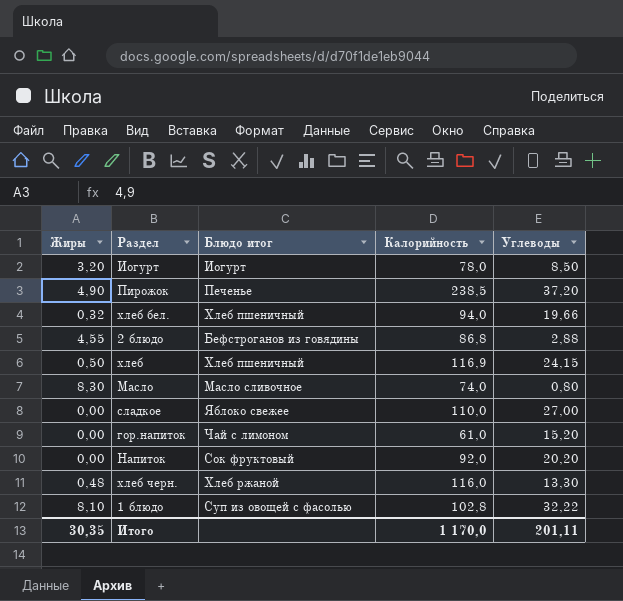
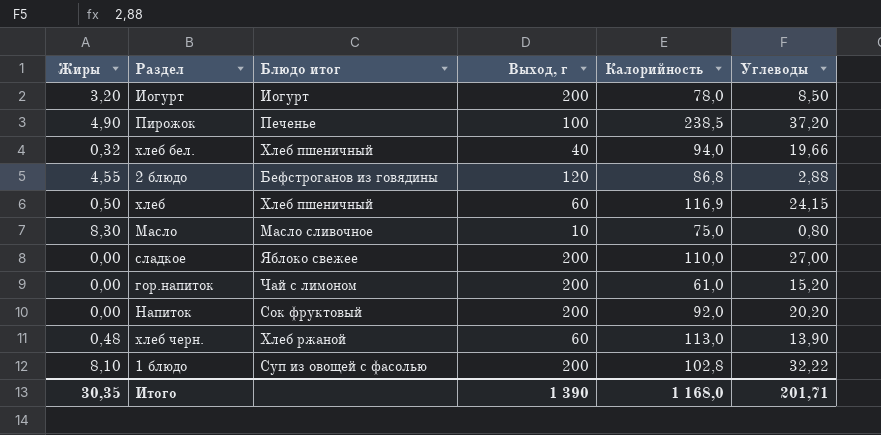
column Выход, г | position: none -> 4
Масло | Калорийность: 74,0 -> 75,0
хлеб черн. | Калорийность: 116,0 -> 113,0
хлеб черн. | Углеводы: 13,30 -> 13,90
Итого | Калорийность: 1 170,0 -> 1 168,0
Итого | Углеводы: 201,11 -> 201,71

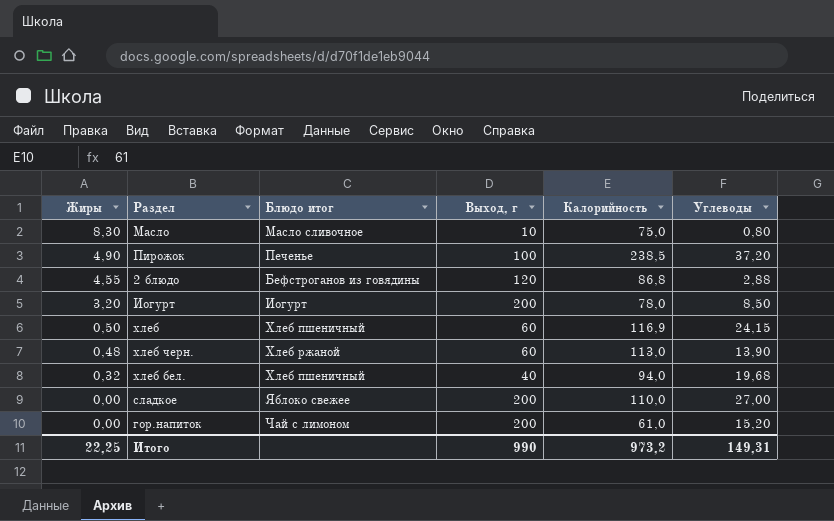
row order: none -> Жиры descending
row Напиток: 0,00 | Сок фруктовый | 200 | 92,0 | 20,20 -> none
row 1 блюдо: 8,10 | Суп из овощей с фасолью | 200 | 102,8 | 32,22 -> none
хлеб бел. | Углеводы: 19,66 -> 19,68
Итого | Жиры: 30,35 -> 22,25
Итого | Выход, г: 1 390 -> 990
Итого | Калорийность: 1 168,0 -> 973,2
Итого | Углеводы: 201,71 -> 149,31

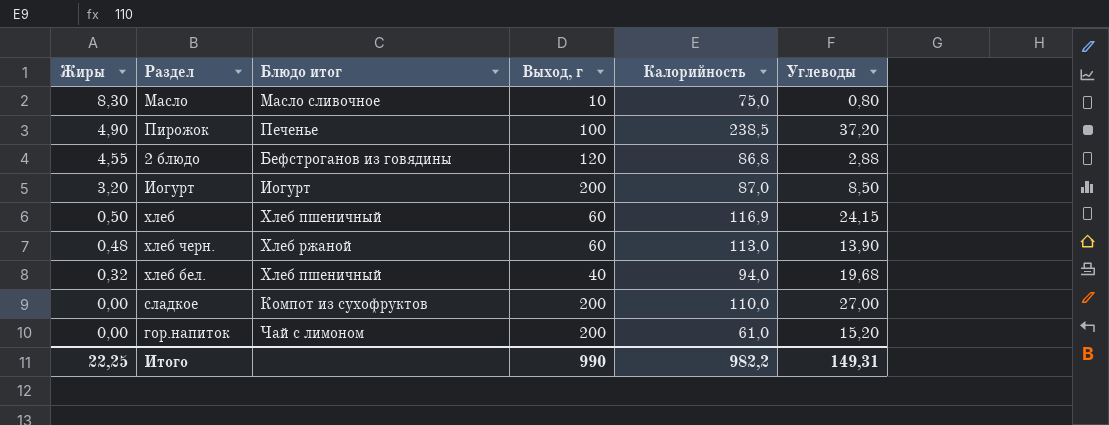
Иогурт | Калорийность: 78,0 -> 87,0
сладкое | Блюдо итог: Яблоко свежее -> Компот из сухофруктов
Итого | Калорийность: 973,2 -> 982,2

